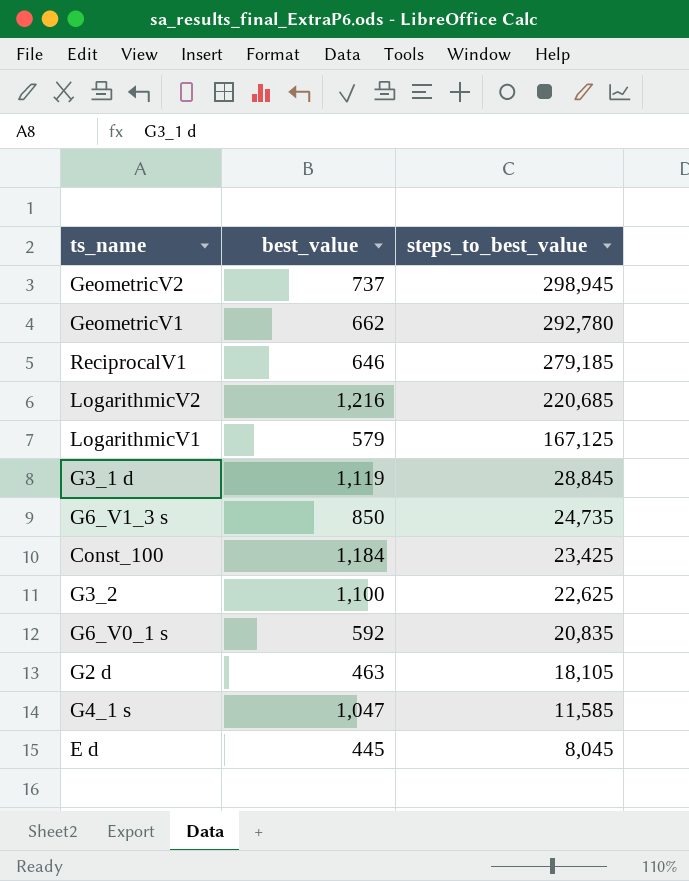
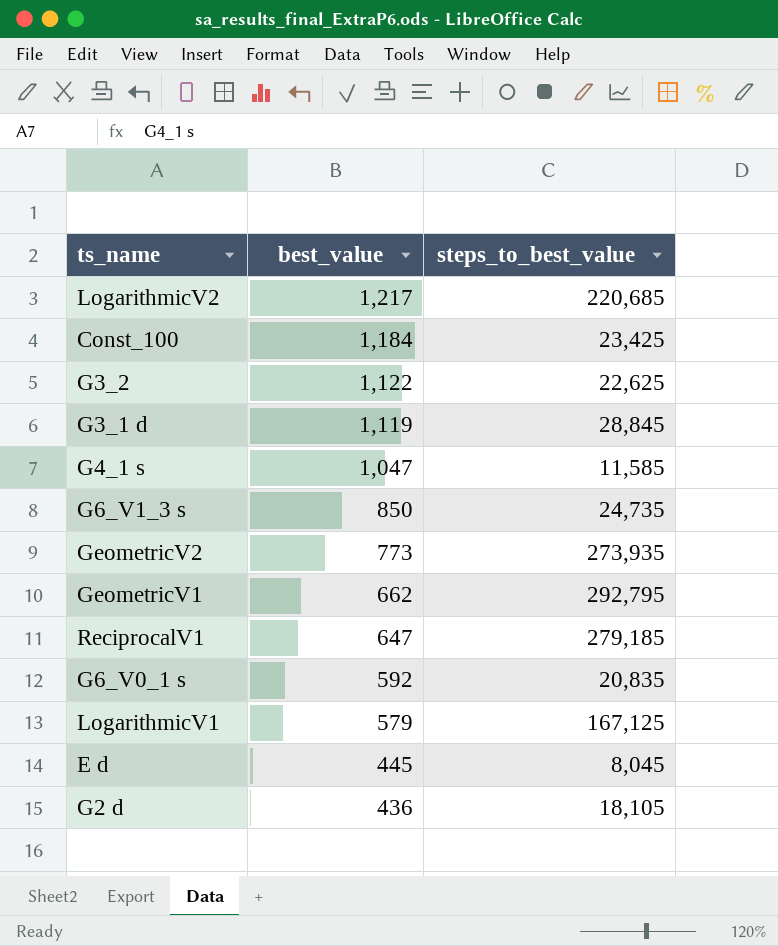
row order: steps_to_best_value descending -> best_value descending
LogarithmicV2 | best_value: 1,216 -> 1,217
G3_2 | best_value: 1,100 -> 1,122
GeometricV2 | best_value: 737 -> 773
GeometricV2 | steps_to_best_value: 298,945 -> 273,935
GeometricV1 | steps_to_best_value: 292,780 -> 292,795
ReciprocalV1 | best_value: 646 -> 647
G2 d | best_value: 463 -> 436

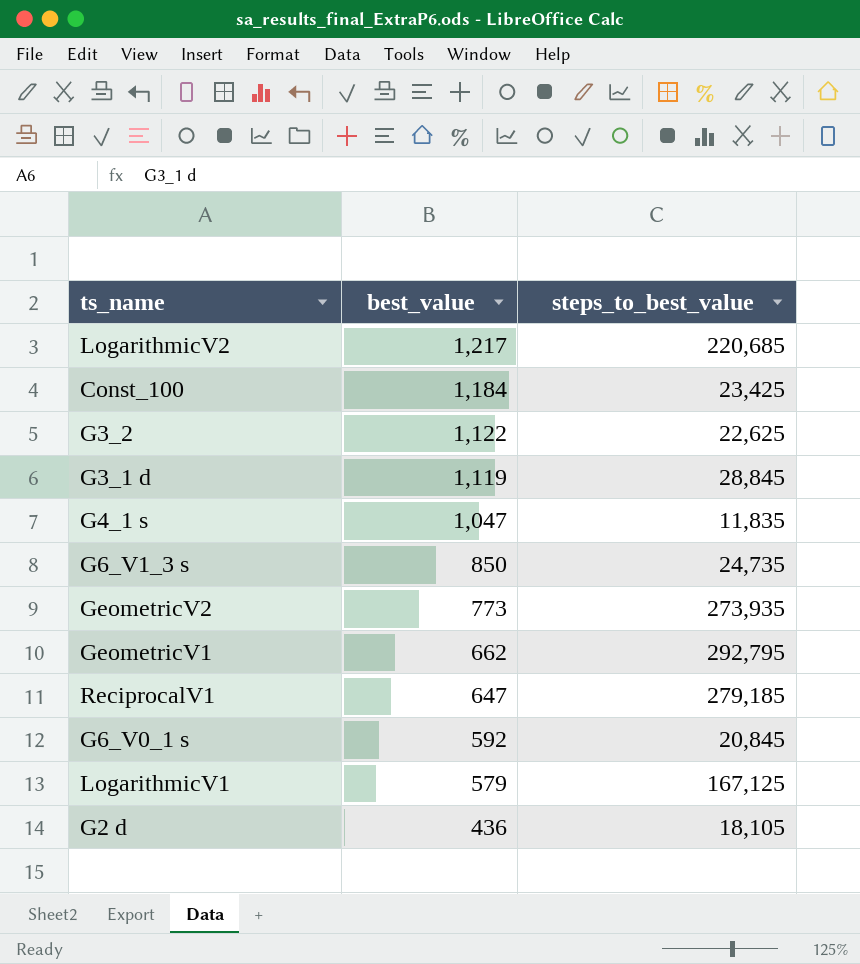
row E d: 445 | 8,045 -> none
G4_1 s | steps_to_best_value: 11,585 -> 11,835
G6_V0_1 s | steps_to_best_value: 20,835 -> 20,845

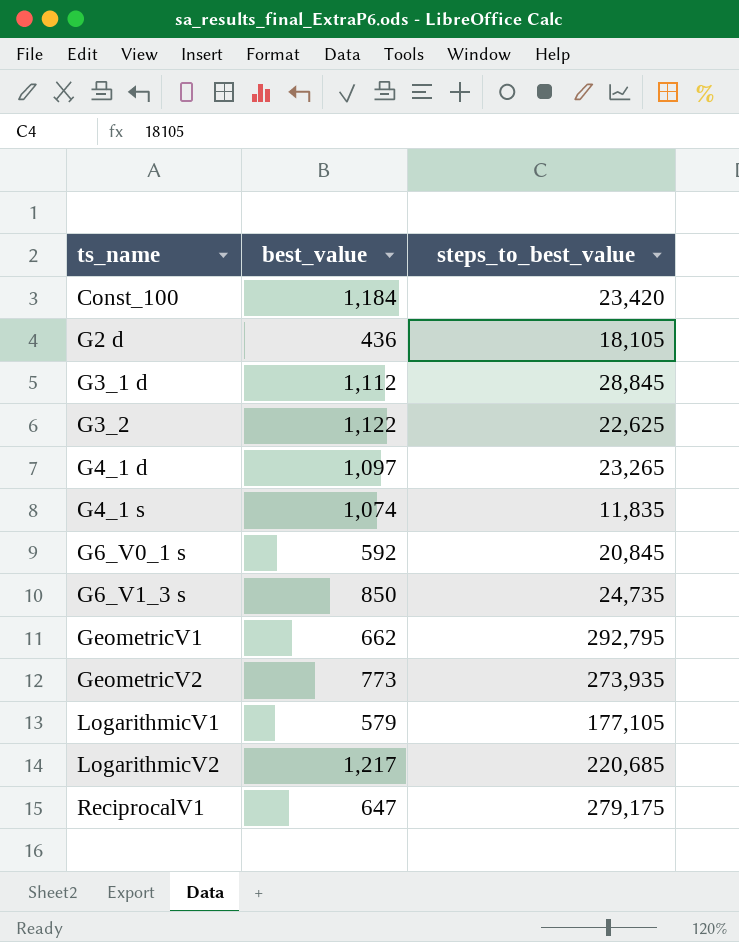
row order: best_value descending -> ts_name ascending
Const_100 | steps_to_best_value: 23,425 -> 23,420
G3_1 d | best_value: 1,119 -> 1,112
row G4_1 d: none -> 1,097 | 23,265
G4_1 s | best_value: 1,047 -> 1,074
LogarithmicV1 | steps_to_best_value: 167,125 -> 177,105
ReciprocalV1 | steps_to_best_value: 279,185 -> 279,175

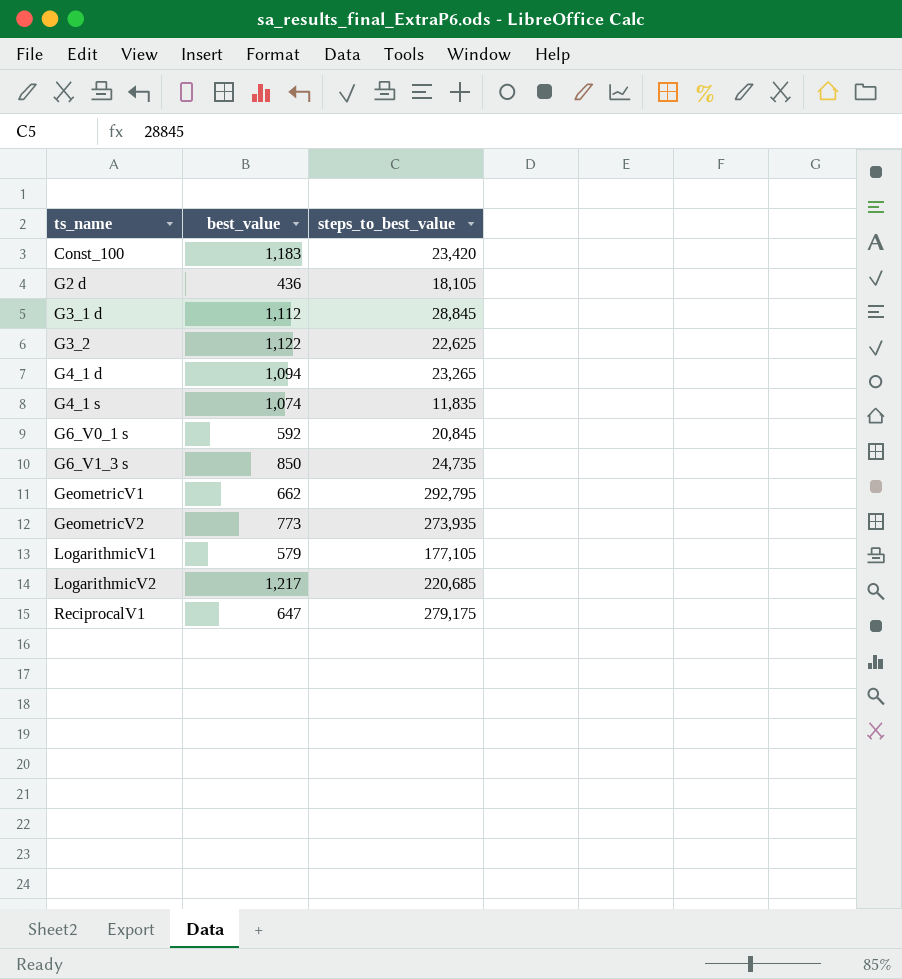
Const_100 | best_value: 1,184 -> 1,183
G4_1 d | best_value: 1,097 -> 1,094

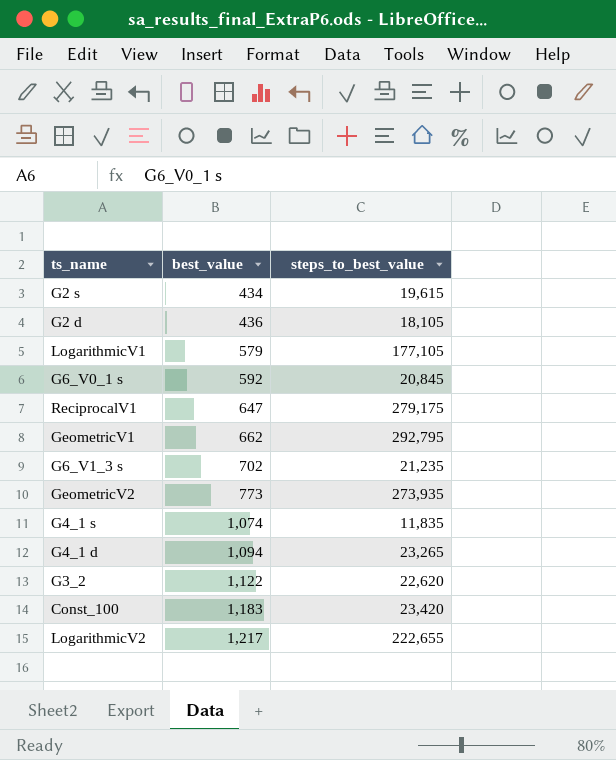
row order: ts_name ascending -> best_value ascending
row G3_1 d: 1,112 | 28,845 -> none
row G2 s: none -> 434 | 19,615
G6_V1_3 s | best_value: 850 -> 702
G6_V1_3 s | steps_to_best_value: 24,735 -> 21,235
G3_2 | steps_to_best_value: 22,625 -> 22,620
LogarithmicV2 | steps_to_best_value: 220,685 -> 222,655

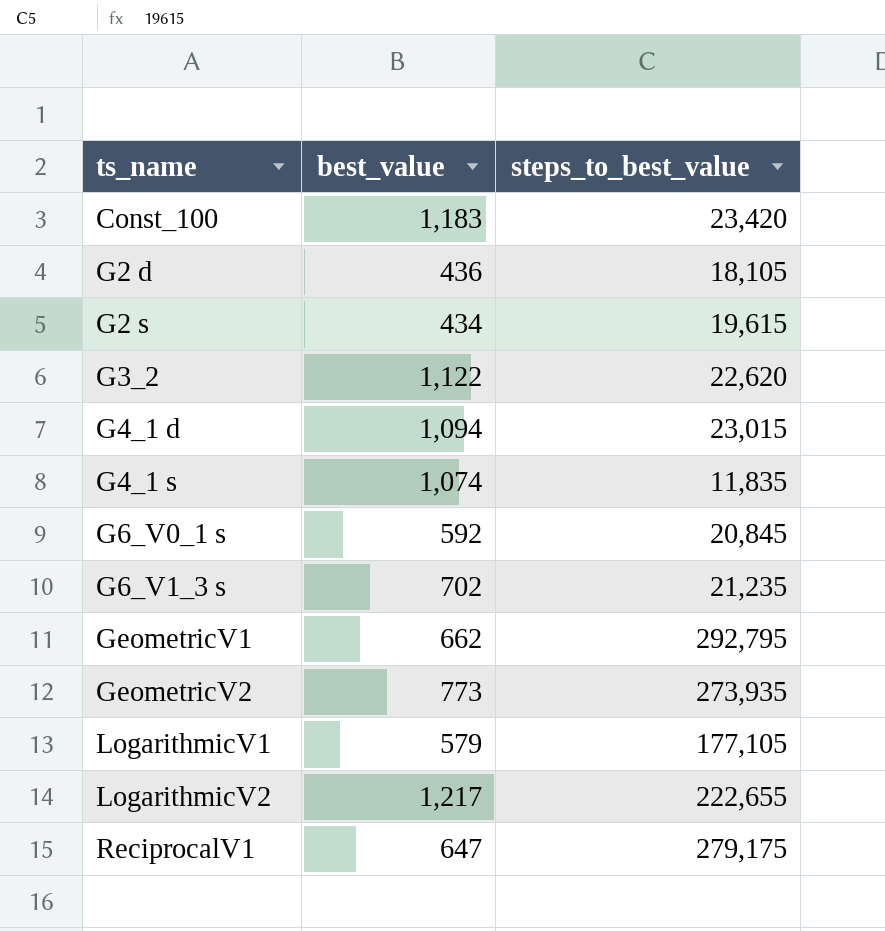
row order: best_value ascending -> ts_name ascending
G4_1 d | steps_to_best_value: 23,265 -> 23,015

